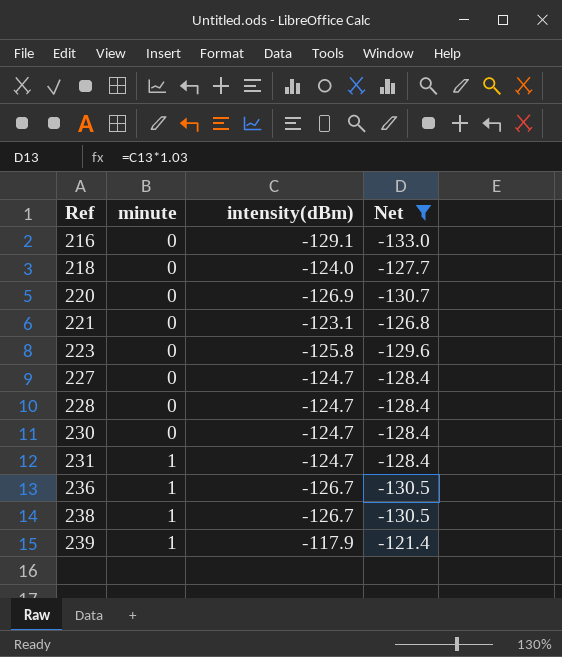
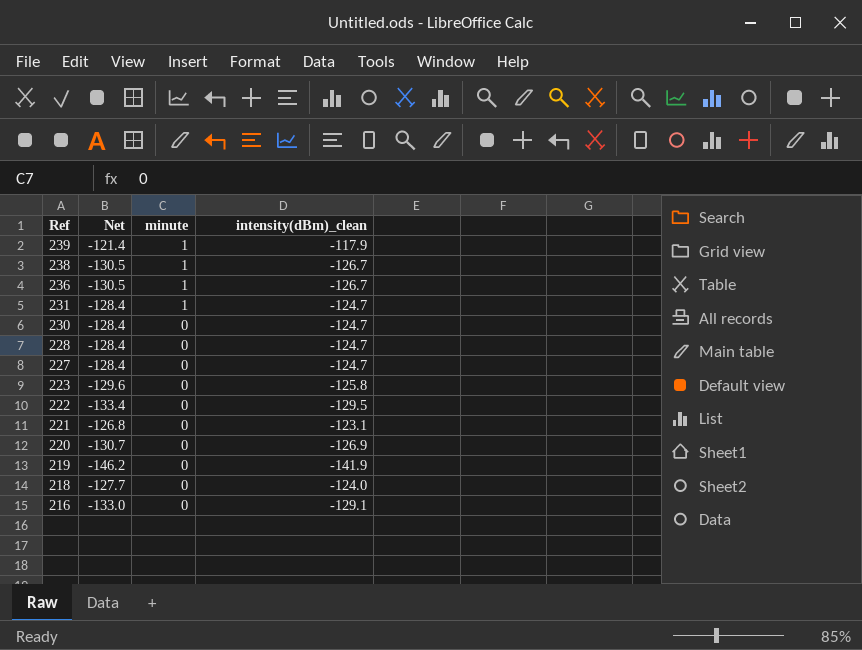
filter: Net >= -133.0 -> none
row order: Ref ascending -> Ref descending
column Net | position: 4 -> 2
column name: intensity(dBm) -> intensity(dBm)_clean

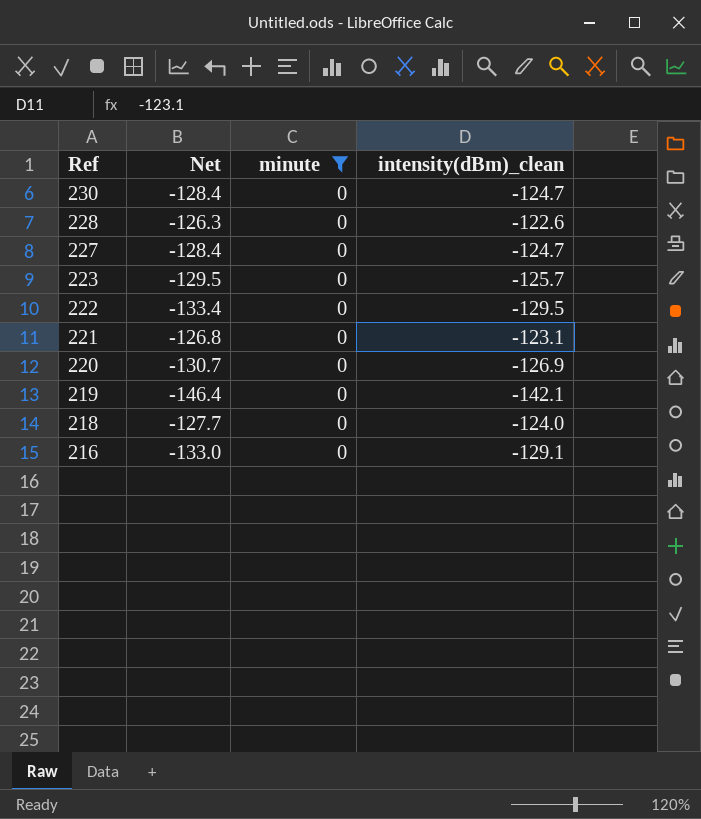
filter: none -> minute = 0
228 | Net: -128.4 -> -126.3
228 | intensity(dBm)_clean: -124.7 -> -122.6
223 | Net: -129.6 -> -129.5
223 | intensity(dBm)_clean: -125.8 -> -125.7
219 | Net: -146.2 -> -146.4
219 | intensity(dBm)_clean: -141.9 -> -142.1

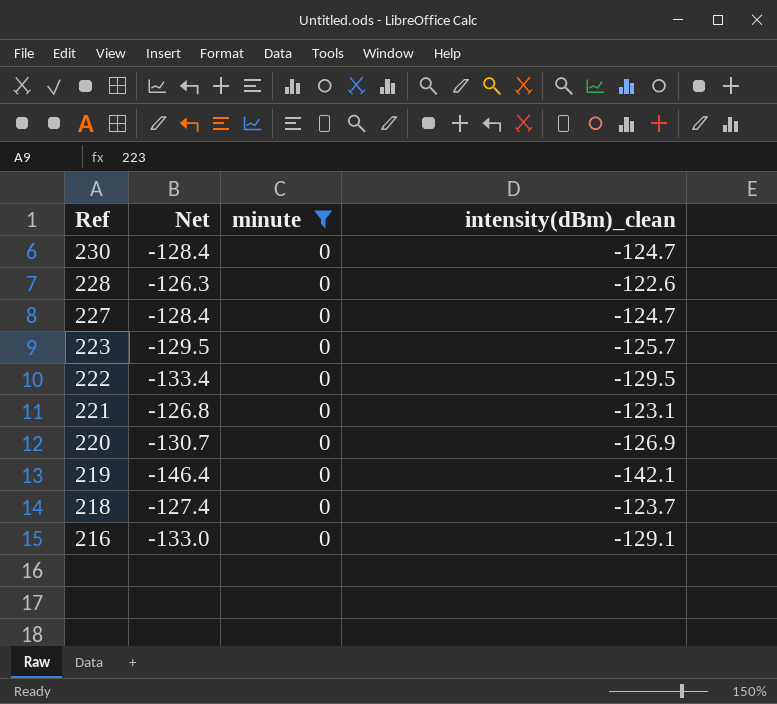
218 | Net: -127.7 -> -127.4
218 | intensity(dBm)_clean: -124.0 -> -123.7

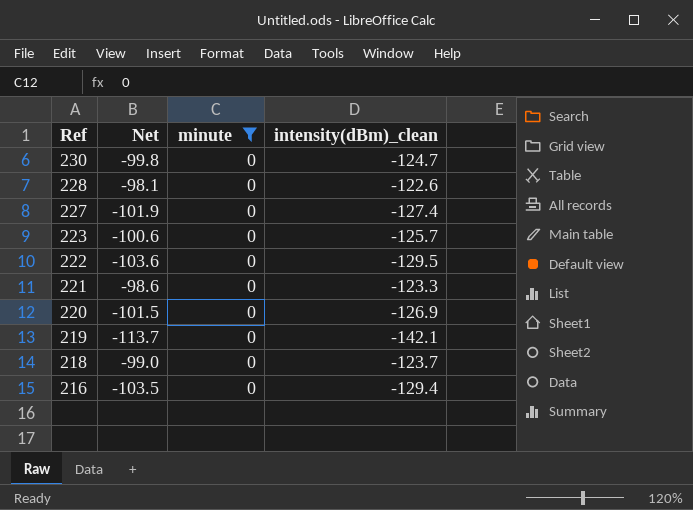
column Net | formula: [intensity(dBm)_clean] * 1.03 -> [intensity(dBm)_clean] * 0.8
227 | intensity(dBm)_clean: -124.7 -> -127.4
221 | intensity(dBm)_clean: -123.1 -> -123.3
216 | intensity(dBm)_clean: -129.1 -> -129.4

